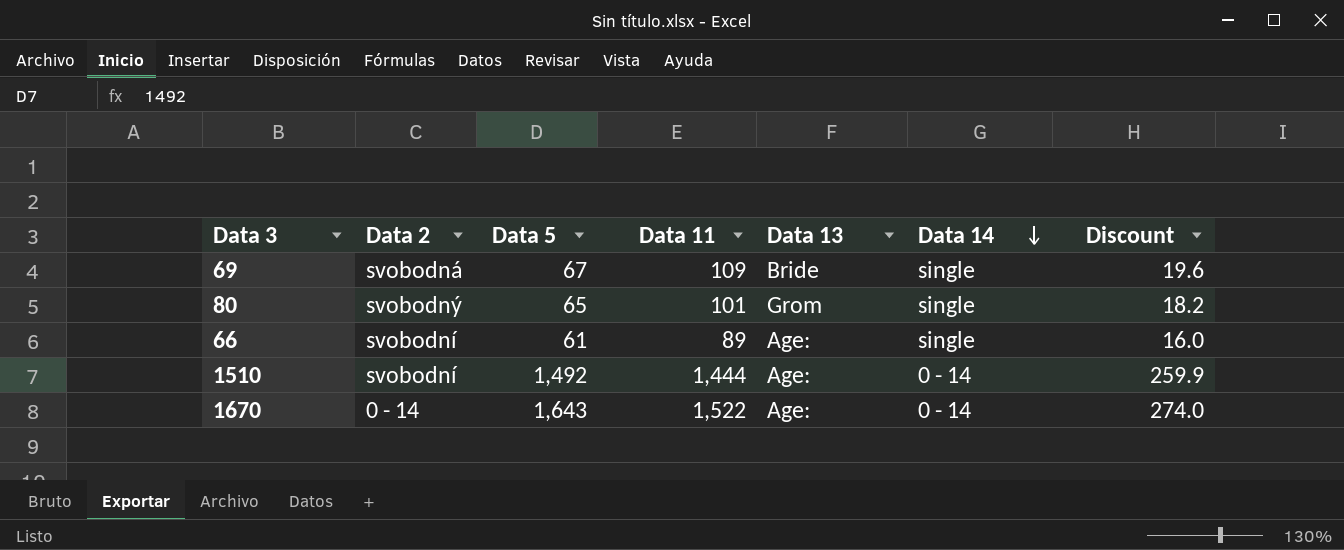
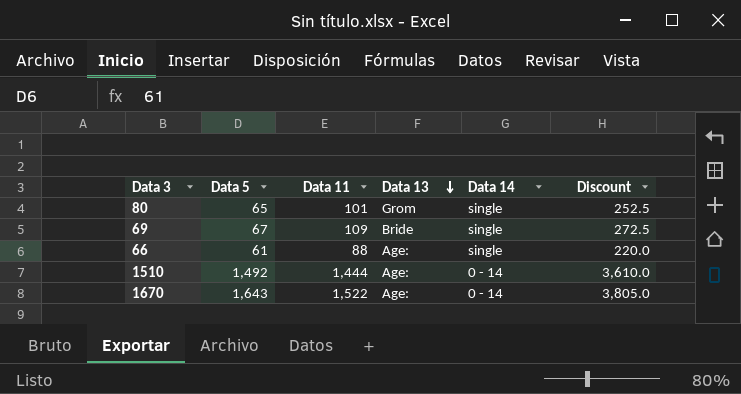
row order: Data 14 descending -> Data 13 descending
column Data 2 | position: 2 -> none
column Discount | formula: [Data 11] * 0.18 -> [Data 11] * 2.5
66 | Data 11: 89 -> 88

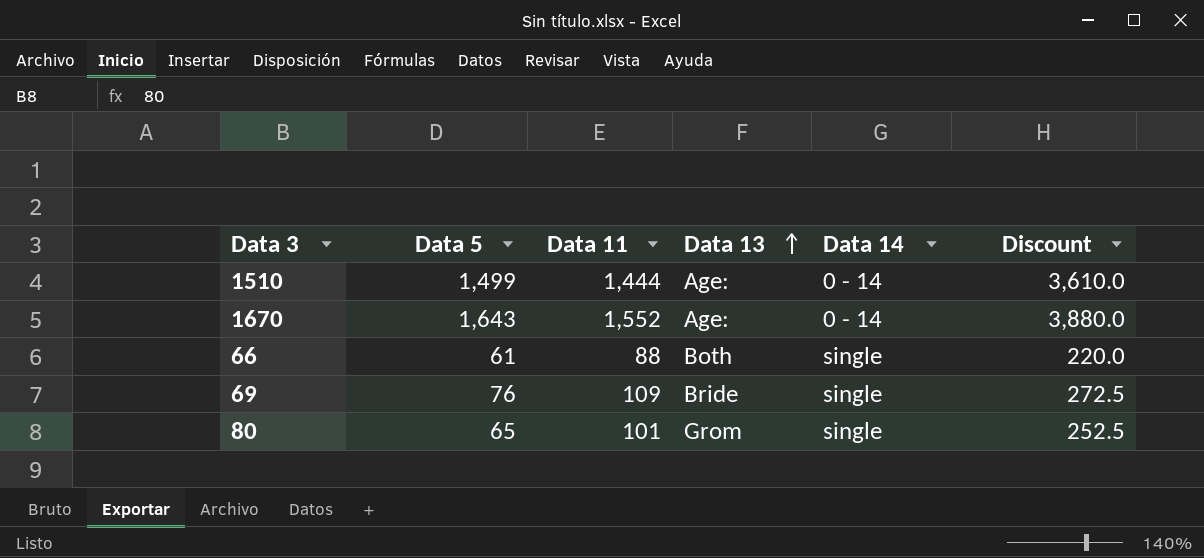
row order: Data 13 descending -> Data 13 ascending
1510 | Data 5: 1,492 -> 1,499
1670 | Data 11: 1,522 -> 1,552
1670 | Discount: 3,805.0 -> 3,880.0
66 | Data 13: Age: -> Both
69 | Data 5: 67 -> 76

